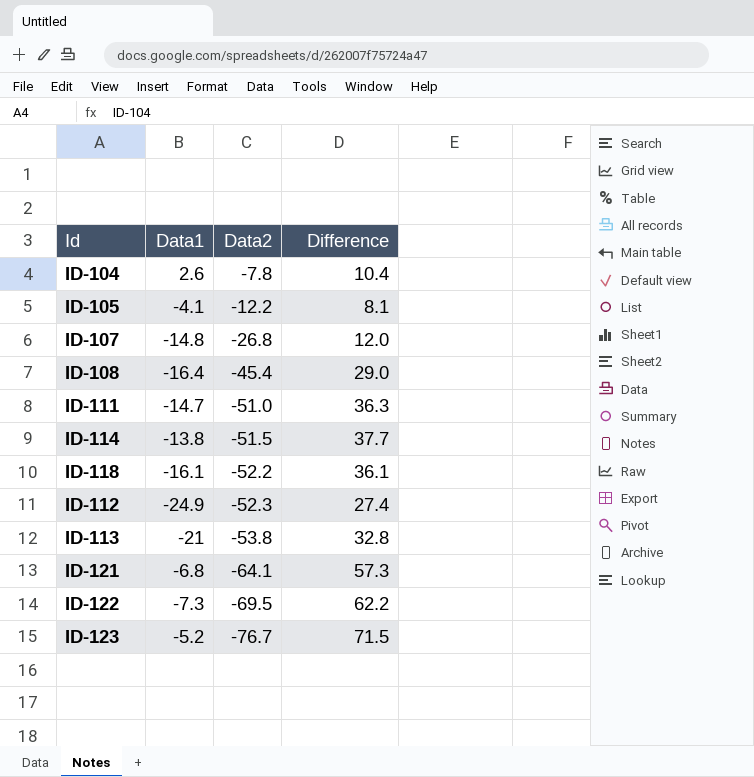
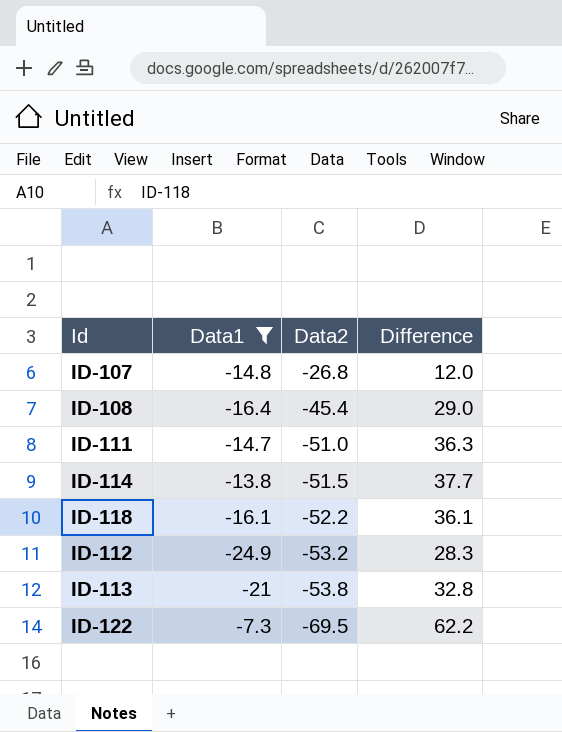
filter: none -> Data1 <= -7.3
ID-112 | Data2: -52.3 -> -53.2
ID-112 | Difference: 27.4 -> 28.3

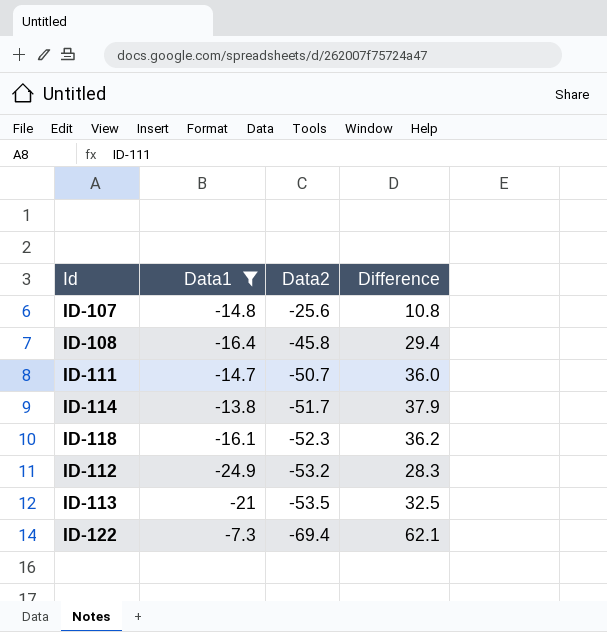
ID-107 | Data2: -26.8 -> -25.6
ID-107 | Difference: 12.0 -> 10.8
ID-108 | Data2: -45.4 -> -45.8
ID-108 | Difference: 29.0 -> 29.4
ID-111 | Data2: -51.0 -> -50.7
ID-111 | Difference: 36.3 -> 36.0
ID-114 | Data2: -51.5 -> -51.7
ID-114 | Difference: 37.7 -> 37.9
ID-118 | Data2: -52.2 -> -52.3
ID-118 | Difference: 36.1 -> 36.2
ID-113 | Data2: -53.8 -> -53.5
ID-113 | Difference: 32.8 -> 32.5
ID-122 | Data2: -69.5 -> -69.4
ID-122 | Difference: 62.2 -> 62.1

